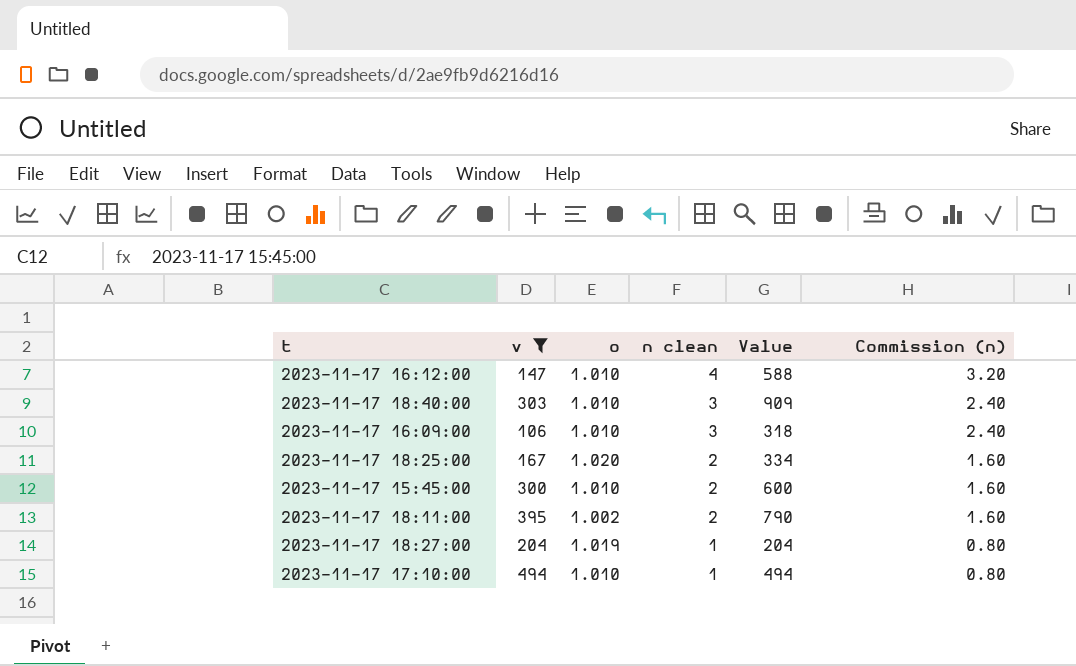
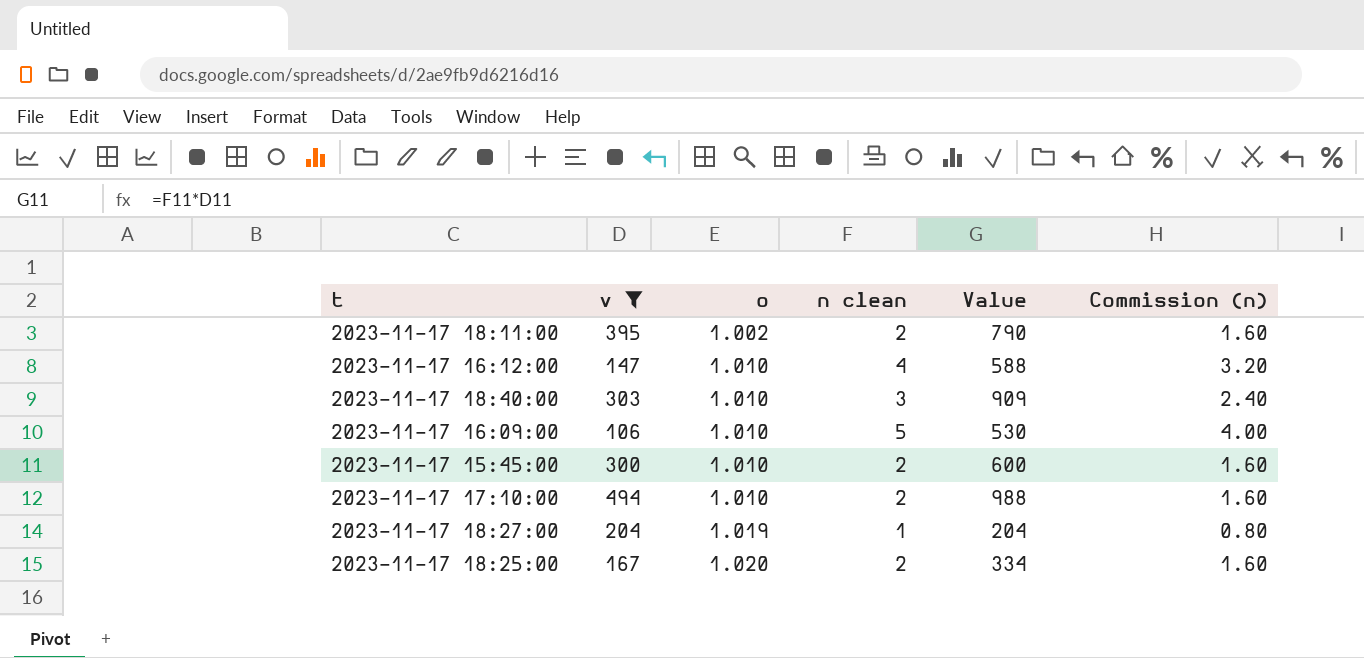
row order: n clean descending -> o ascending
2023-11-17 16:09:00 | n clean: 3 -> 5
2023-11-17 16:09:00 | Value: 318 -> 530
2023-11-17 16:09:00 | Commission (n): 2.40 -> 4.00
2023-11-17 17:10:00 | n clean: 1 -> 2
2023-11-17 17:10:00 | Value: 494 -> 988
2023-11-17 17:10:00 | Commission (n): 0.80 -> 1.60

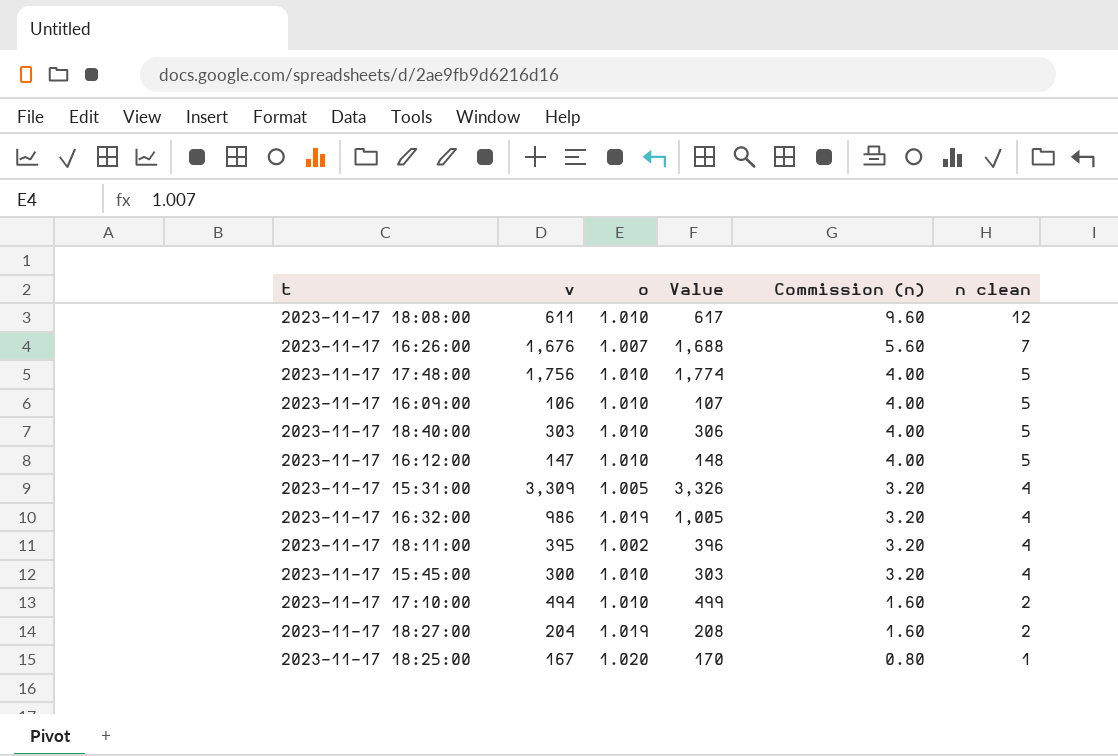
filter: v <= 494 -> none
row order: o ascending -> Commission (n) descending
column Value | formula: [v] * [n clean] -> [v] * [o]
column n clean | position: 4 -> 6
2023-11-17 18:40:00 | Commission (n): 2.40 -> 4.00
2023-11-17 18:40:00 | n clean: 3 -> 5
2023-11-17 16:12:00 | Commission (n): 3.20 -> 4.00
2023-11-17 16:12:00 | n clean: 4 -> 5
2023-11-17 18:11:00 | Commission (n): 1.60 -> 3.20
2023-11-17 18:11:00 | n clean: 2 -> 4
2023-11-17 15:45:00 | Commission (n): 1.60 -> 3.20
2023-11-17 15:45:00 | n clean: 2 -> 4
2023-11-17 18:27:00 | Commission (n): 0.80 -> 1.60
2023-11-17 18:27:00 | n clean: 1 -> 2
2023-11-17 18:25:00 | Commission (n): 1.60 -> 0.80
2023-11-17 18:25:00 | n clean: 2 -> 1

